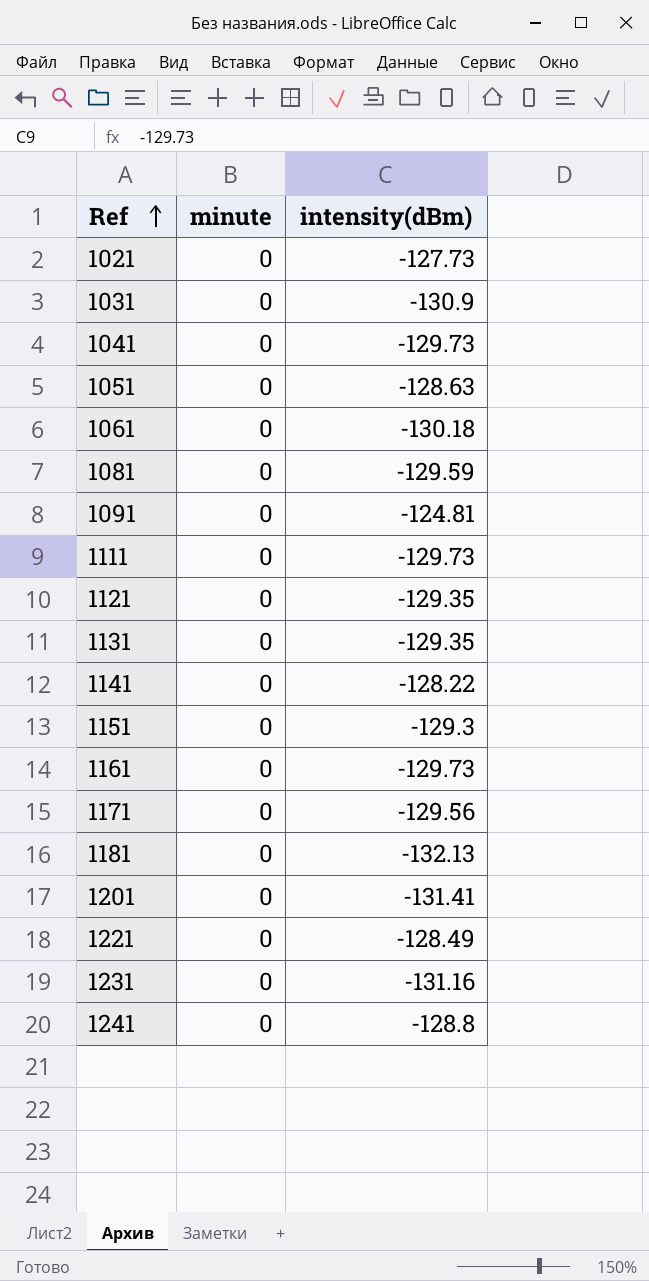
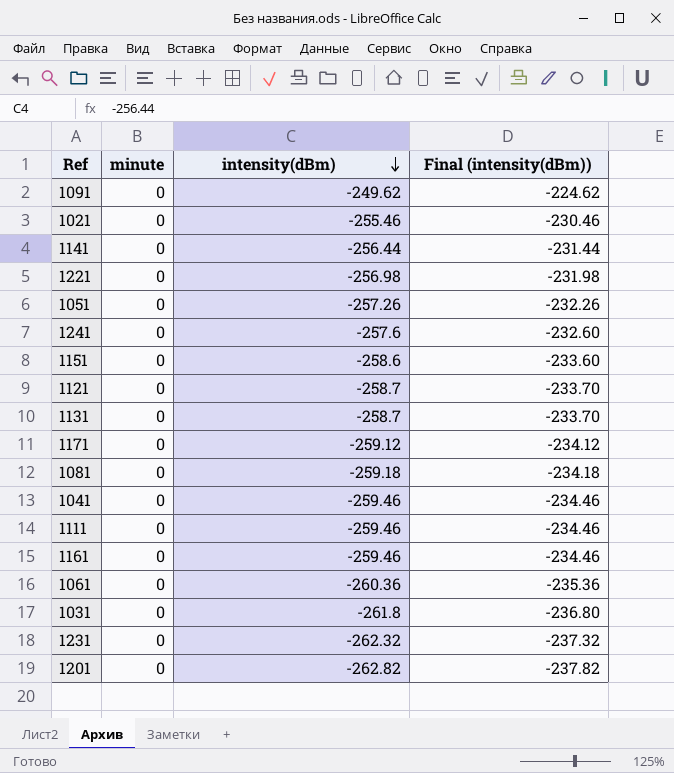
row order: Ref ascending -> intensity(dBm) descending
column Final (intensity(dBm)) | formula: none -> [intensity(dBm)] + 25
row 1181: 0 | -132.13 -> none
1091 | intensity(dBm): -124.81 -> -249.62
1021 | intensity(dBm): -127.73 -> -255.46
1141 | intensity(dBm): -128.22 -> -256.44
1221 | intensity(dBm): -128.49 -> -256.98
1051 | intensity(dBm): -128.63 -> -257.26
1241 | intensity(dBm): -128.8 -> -257.6
1151 | intensity(dBm): -129.3 -> -258.6
1121 | intensity(dBm): -129.35 -> -258.7
1131 | intensity(dBm): -129.35 -> -258.7
1171 | intensity(dBm): -129.56 -> -259.12
1081 | intensity(dBm): -129.59 -> -259.18
1041 | intensity(dBm): -129.73 -> -259.46
1111 | intensity(dBm): -129.73 -> -259.46
1161 | intensity(dBm): -129.73 -> -259.46
1061 | intensity(dBm): -130.18 -> -260.36
1031 | intensity(dBm): -130.9 -> -261.8
1231 | intensity(dBm): -131.16 -> -262.32
1201 | intensity(dBm): -131.41 -> -262.82

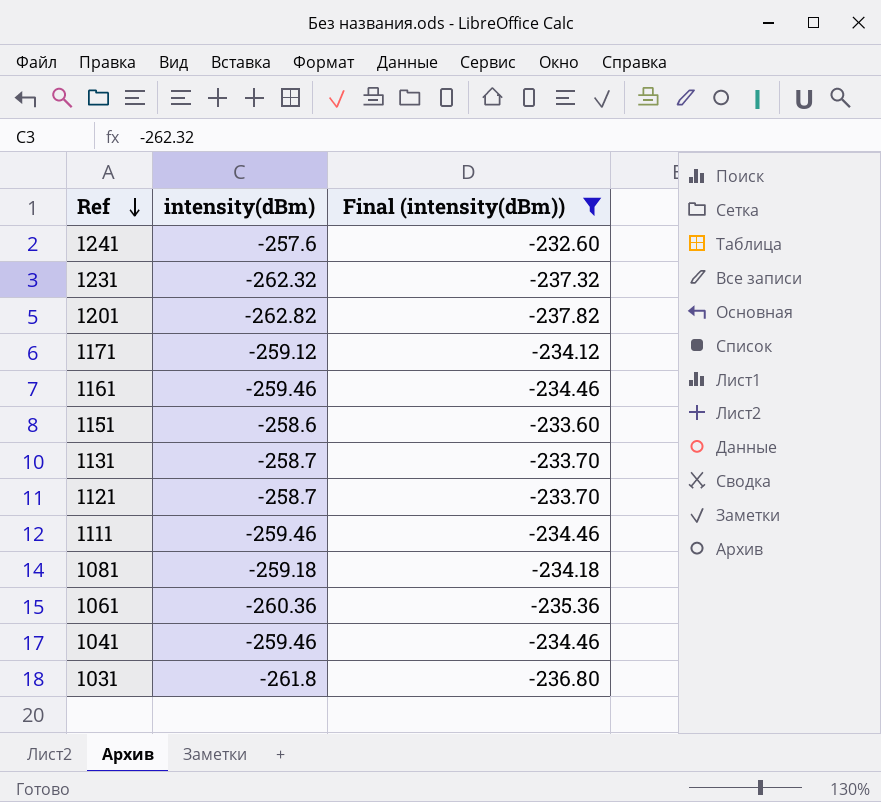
filter: none -> Final (intensity(dBm)) <= -232.60
row order: intensity(dBm) descending -> Ref descending
column minute | position: 2 -> none

